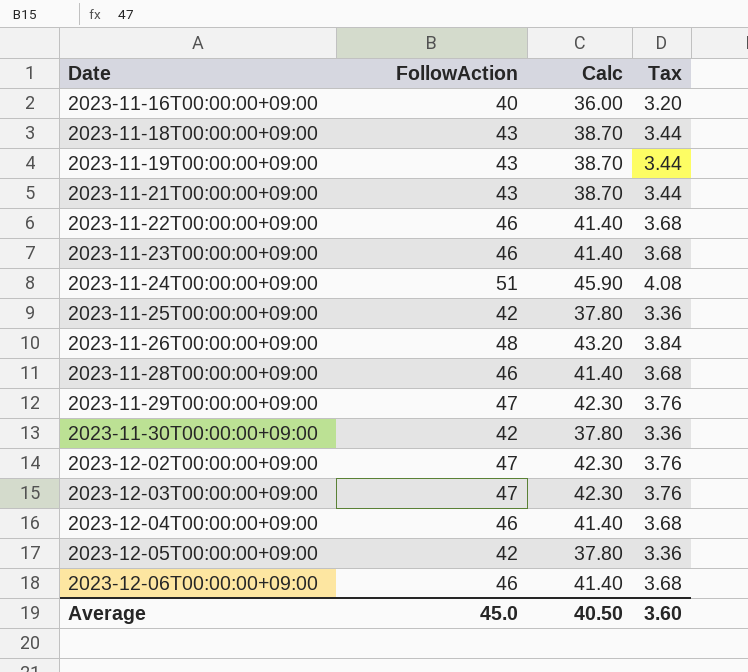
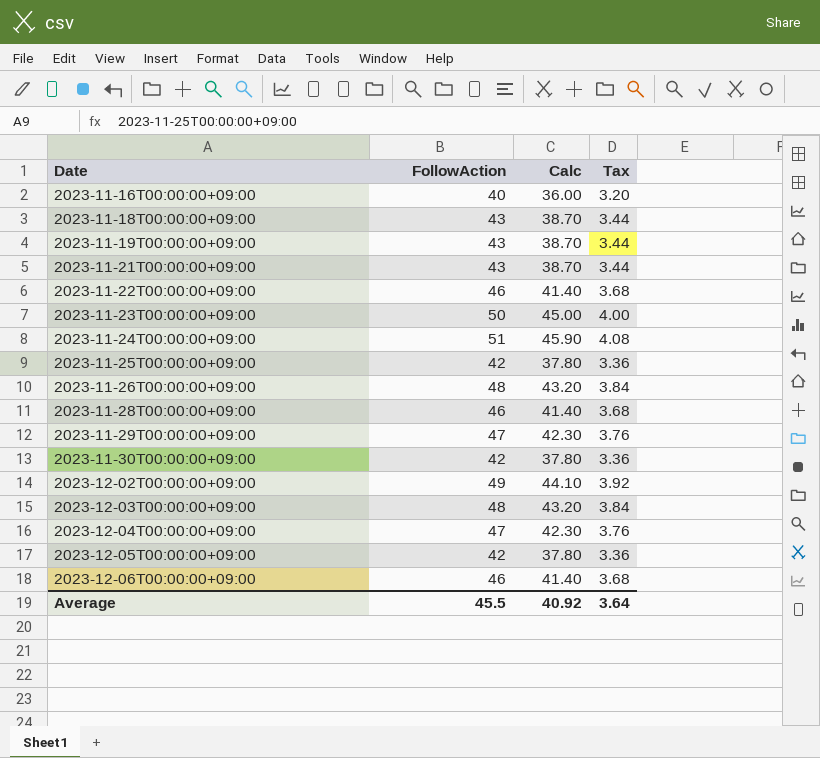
2023-11-23T00:00:00+09:00 | FollowAction: 46 -> 50
2023-11-23T00:00:00+09:00 | Calc: 41.40 -> 45.00
2023-11-23T00:00:00+09:00 | Tax: 3.68 -> 4.00
2023-12-02T00:00:00+09:00 | FollowAction: 47 -> 49
2023-12-02T00:00:00+09:00 | Calc: 42.30 -> 44.10
2023-12-02T00:00:00+09:00 | Tax: 3.76 -> 3.92
2023-12-03T00:00:00+09:00 | FollowAction: 47 -> 48
2023-12-03T00:00:00+09:00 | Calc: 42.30 -> 43.20
2023-12-03T00:00:00+09:00 | Tax: 3.76 -> 3.84
2023-12-04T00:00:00+09:00 | FollowAction: 46 -> 47
2023-12-04T00:00:00+09:00 | Calc: 41.40 -> 42.30
2023-12-04T00:00:00+09:00 | Tax: 3.68 -> 3.76
Average | FollowAction: 45.0 -> 45.5
Average | Calc: 40.50 -> 40.92
Average | Tax: 3.60 -> 3.64

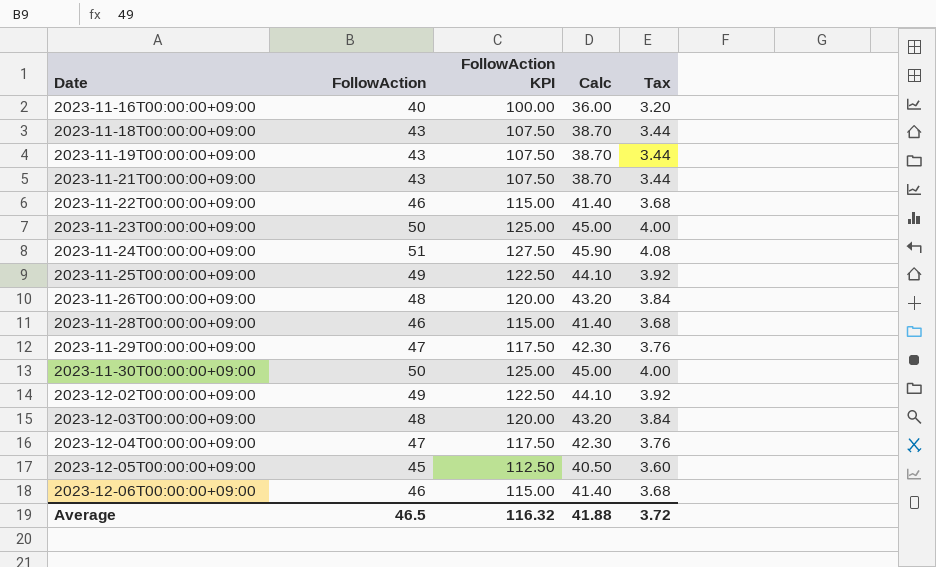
column FollowAction KPI | formula: none -> [FollowAction] * 2.5
2023-11-25T00:00:00+09:00 | FollowAction: 42 -> 49
2023-11-25T00:00:00+09:00 | Calc: 37.80 -> 44.10
2023-11-25T00:00:00+09:00 | Tax: 3.36 -> 3.92
2023-11-30T00:00:00+09:00 | FollowAction: 42 -> 50
2023-11-30T00:00:00+09:00 | Calc: 37.80 -> 45.00
2023-11-30T00:00:00+09:00 | Tax: 3.36 -> 4.00
2023-12-05T00:00:00+09:00 | FollowAction: 42 -> 45
2023-12-05T00:00:00+09:00 | Calc: 37.80 -> 40.50
2023-12-05T00:00:00+09:00 | Tax: 3.36 -> 3.60
Average | FollowAction: 45.5 -> 46.5
Average | Calc: 40.92 -> 41.88
Average | Tax: 3.64 -> 3.72

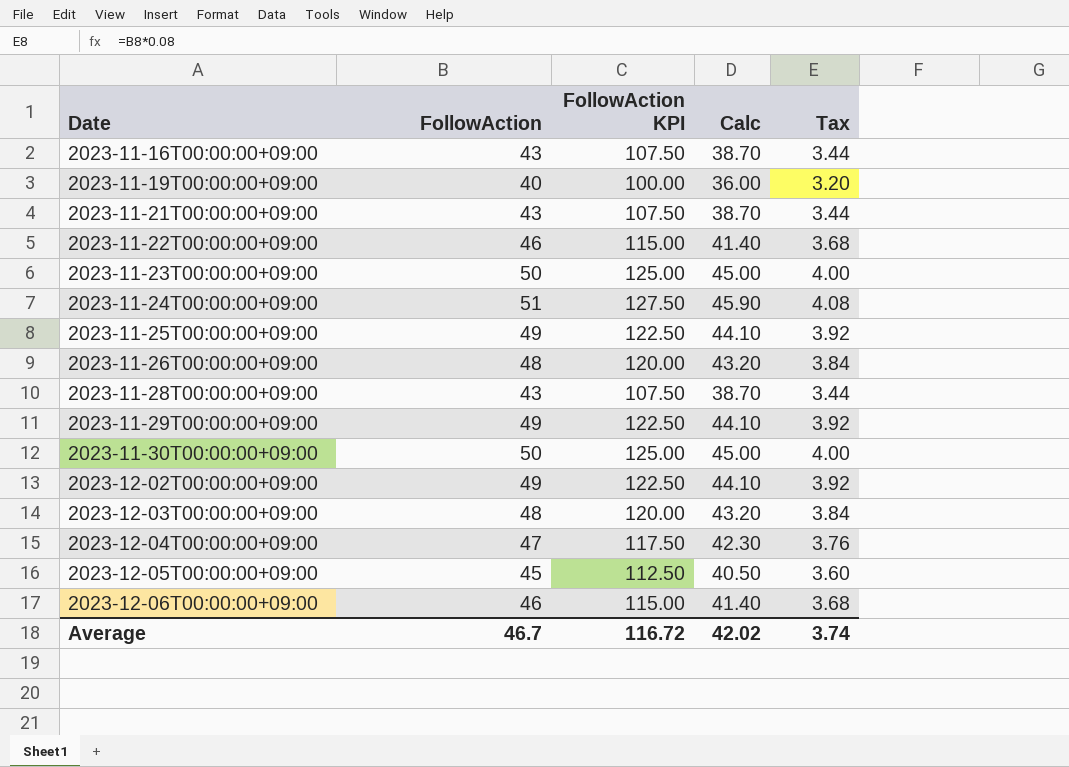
row 2023-11-18T00:00:00+09:00: 43 | 107.50 | 38.70 | 3.44 -> none
2023-11-16T00:00:00+09:00 | FollowAction: 40 -> 43
2023-11-16T00:00:00+09:00 | FollowAction KPI: 100.00 -> 107.50
2023-11-16T00:00:00+09:00 | Calc: 36.00 -> 38.70
2023-11-16T00:00:00+09:00 | Tax: 3.20 -> 3.44
2023-11-19T00:00:00+09:00 | FollowAction: 43 -> 40
2023-11-19T00:00:00+09:00 | FollowAction KPI: 107.50 -> 100.00
2023-11-19T00:00:00+09:00 | Calc: 38.70 -> 36.00
2023-11-19T00:00:00+09:00 | Tax: 3.44 -> 3.20
2023-11-28T00:00:00+09:00 | FollowAction: 46 -> 43
2023-11-28T00:00:00+09:00 | FollowAction KPI: 115.00 -> 107.50
2023-11-28T00:00:00+09:00 | Calc: 41.40 -> 38.70
2023-11-28T00:00:00+09:00 | Tax: 3.68 -> 3.44
2023-11-29T00:00:00+09:00 | FollowAction: 47 -> 49
2023-11-29T00:00:00+09:00 | FollowAction KPI: 117.50 -> 122.50
2023-11-29T00:00:00+09:00 | Calc: 42.30 -> 44.10
2023-11-29T00:00:00+09:00 | Tax: 3.76 -> 3.92
Average | FollowAction: 46.5 -> 46.7
Average | FollowAction KPI: 116.32 -> 116.72
Average | Calc: 41.88 -> 42.02
Average | Tax: 3.72 -> 3.74

